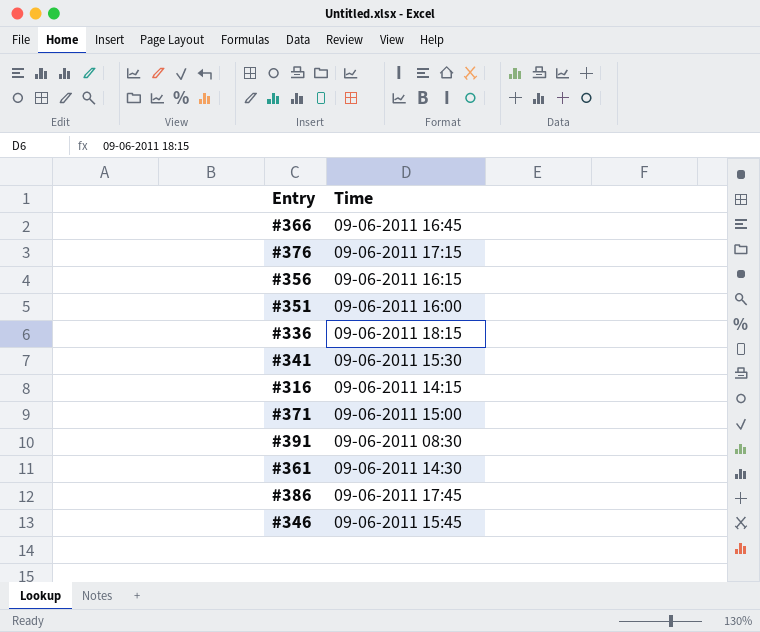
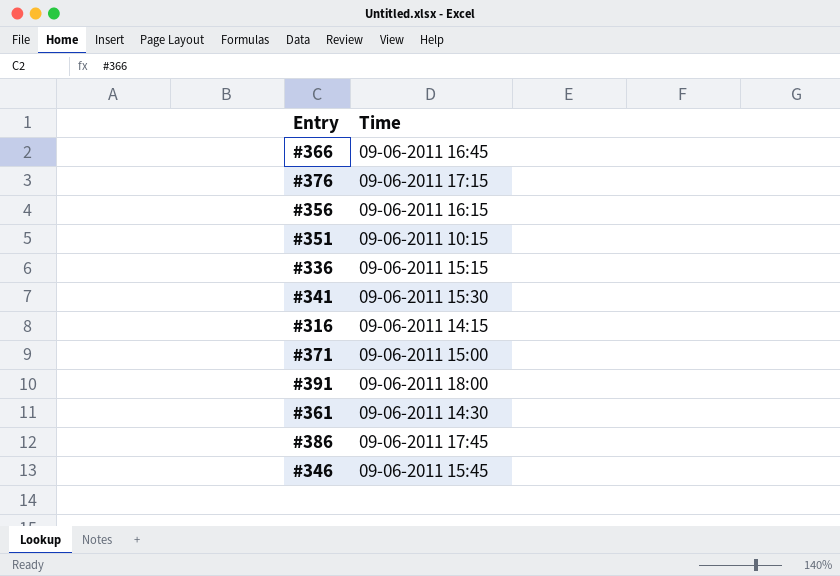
#351 | Time: 09-06-2011 16:00 -> 09-06-2011 10:15
#336 | Time: 09-06-2011 18:15 -> 09-06-2011 15:15
#391 | Time: 09-06-2011 08:30 -> 09-06-2011 18:00

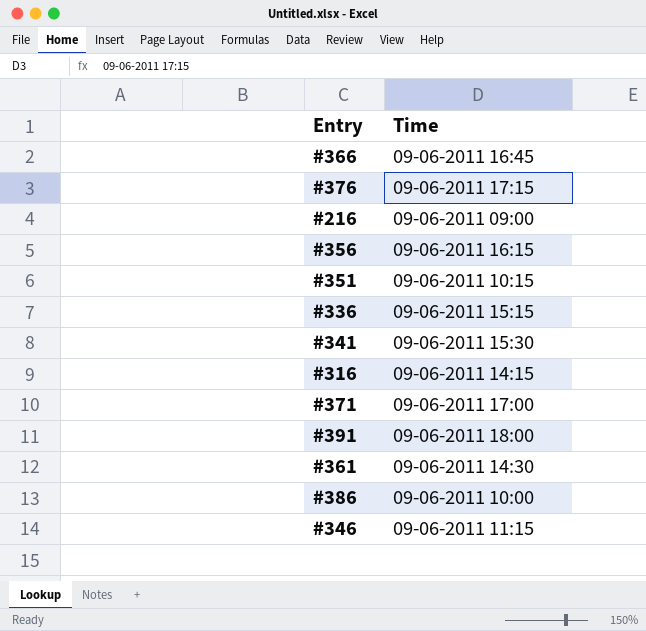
row #216: none -> 09-06-2011 09:00
#371 | Time: 09-06-2011 15:00 -> 09-06-2011 17:00
#386 | Time: 09-06-2011 17:45 -> 09-06-2011 10:00
#346 | Time: 09-06-2011 15:45 -> 09-06-2011 11:15

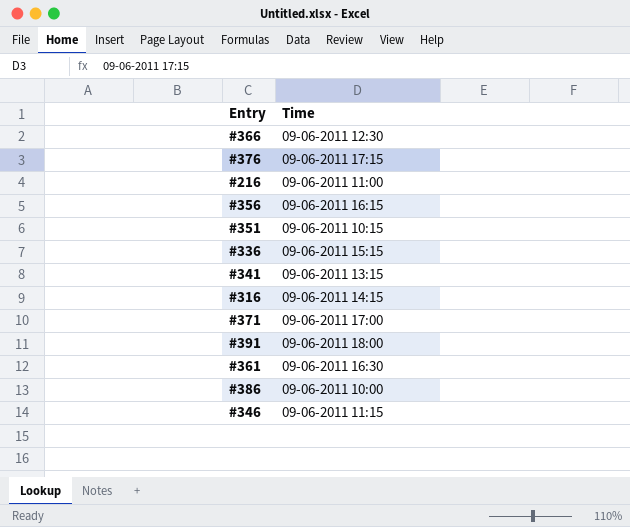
#366 | Time: 09-06-2011 16:45 -> 09-06-2011 12:30
#216 | Time: 09-06-2011 09:00 -> 09-06-2011 11:00
#341 | Time: 09-06-2011 15:30 -> 09-06-2011 13:15
#361 | Time: 09-06-2011 14:30 -> 09-06-2011 16:30

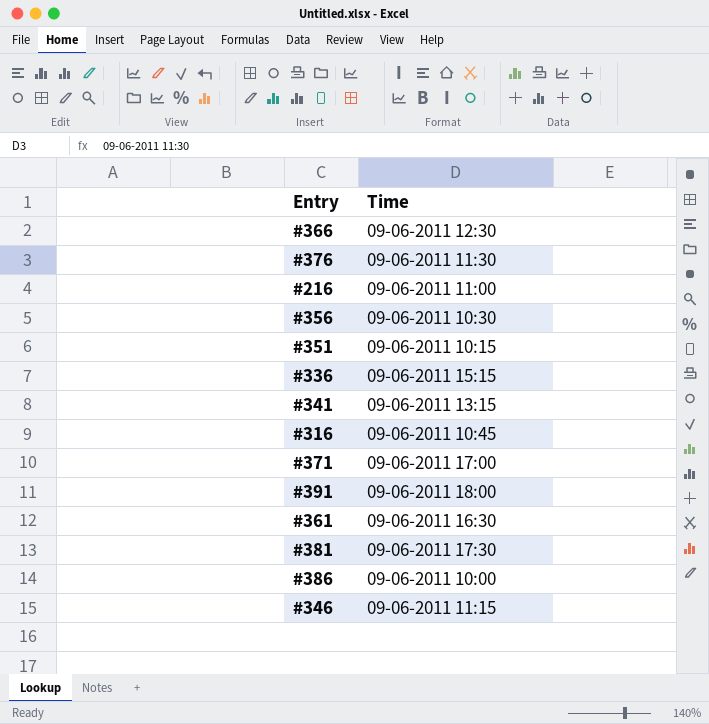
#376 | Time: 09-06-2011 17:15 -> 09-06-2011 11:30
#356 | Time: 09-06-2011 16:15 -> 09-06-2011 10:30
#316 | Time: 09-06-2011 14:15 -> 09-06-2011 10:45
row #381: none -> 09-06-2011 17:30

